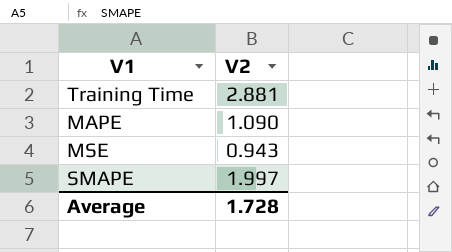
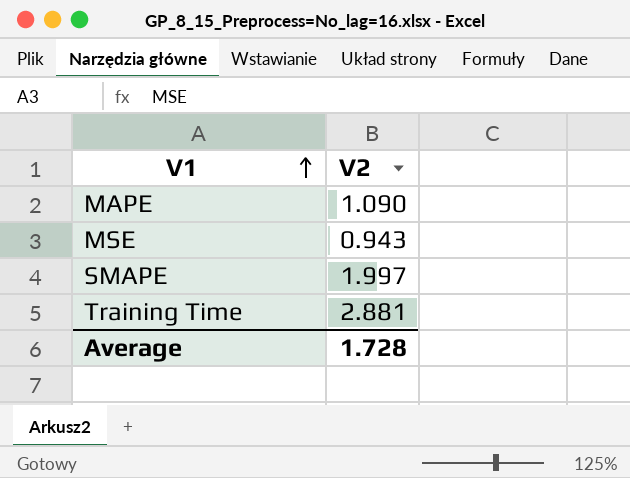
row order: none -> V1 ascending

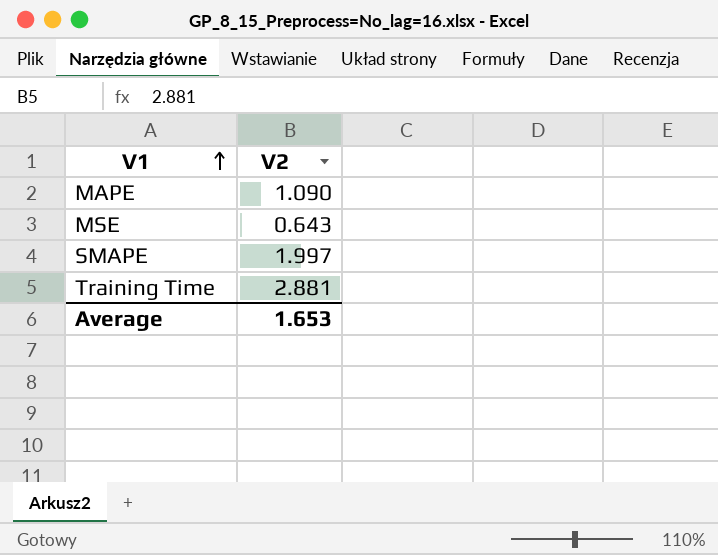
MSE | V2: 0.943 -> 0.643
Average | V2: 1.728 -> 1.653

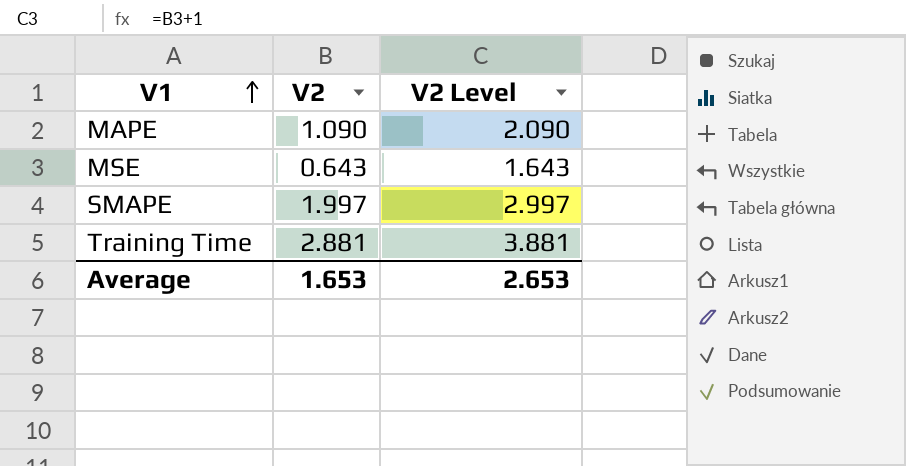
column V2 Level | formula: none -> [V2] + 1

